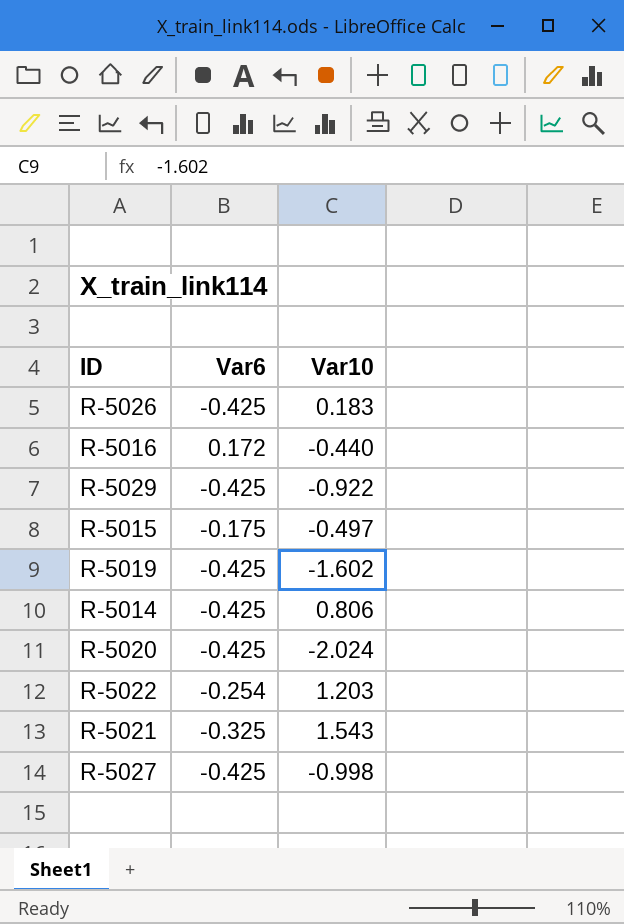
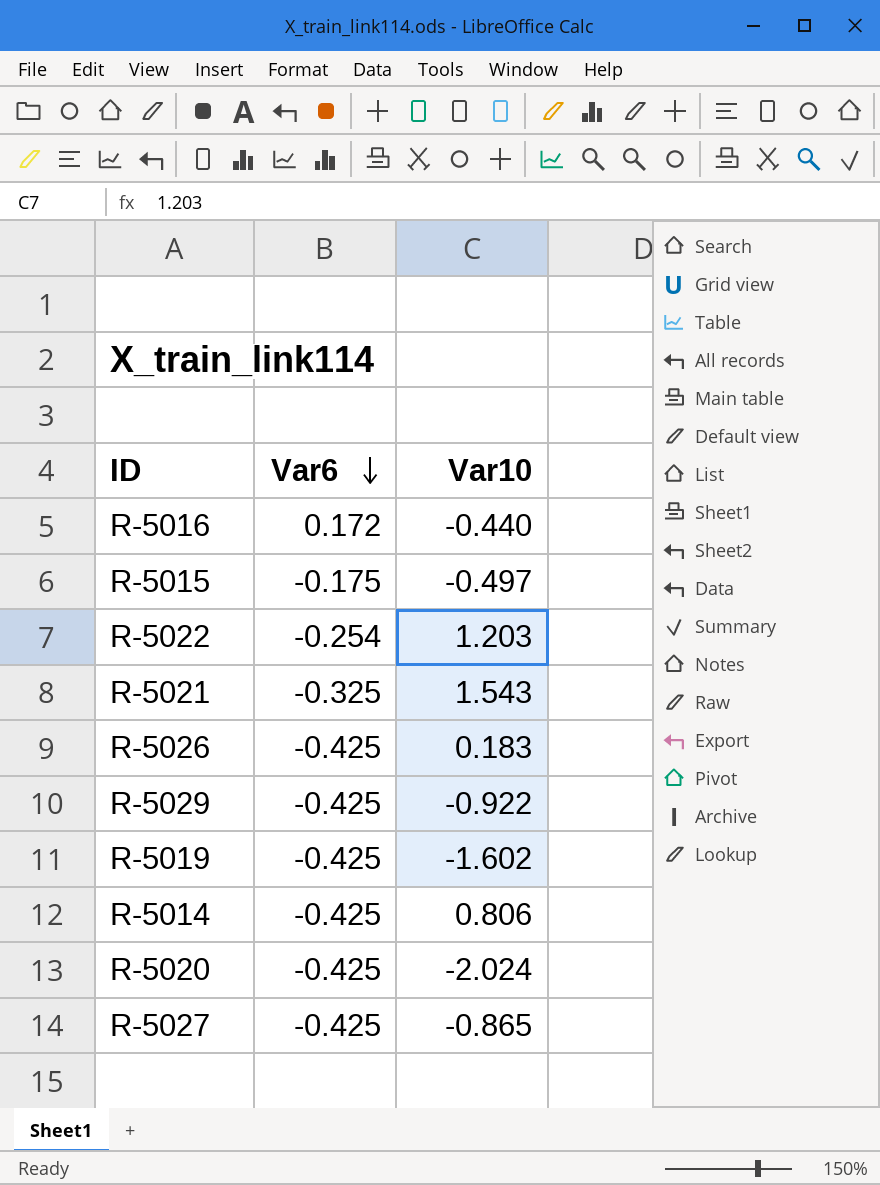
row order: none -> Var6 descending
R-5027 | Var10: -0.998 -> -0.865

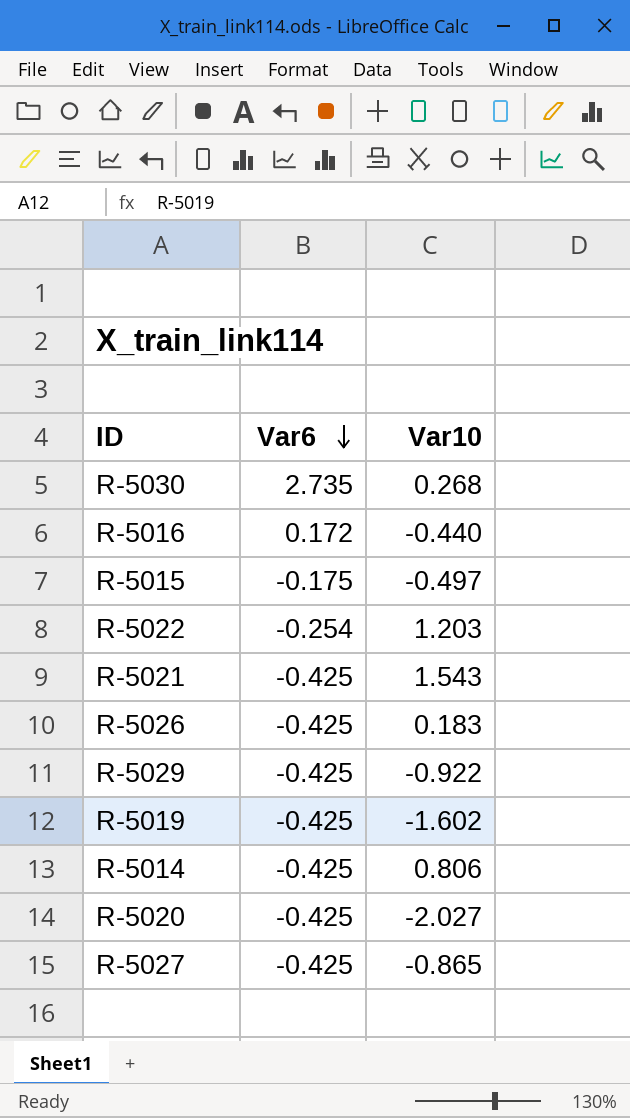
row R-5030: none -> 2.735 | 0.268
R-5021 | Var6: -0.325 -> -0.425
R-5020 | Var10: -2.024 -> -2.027

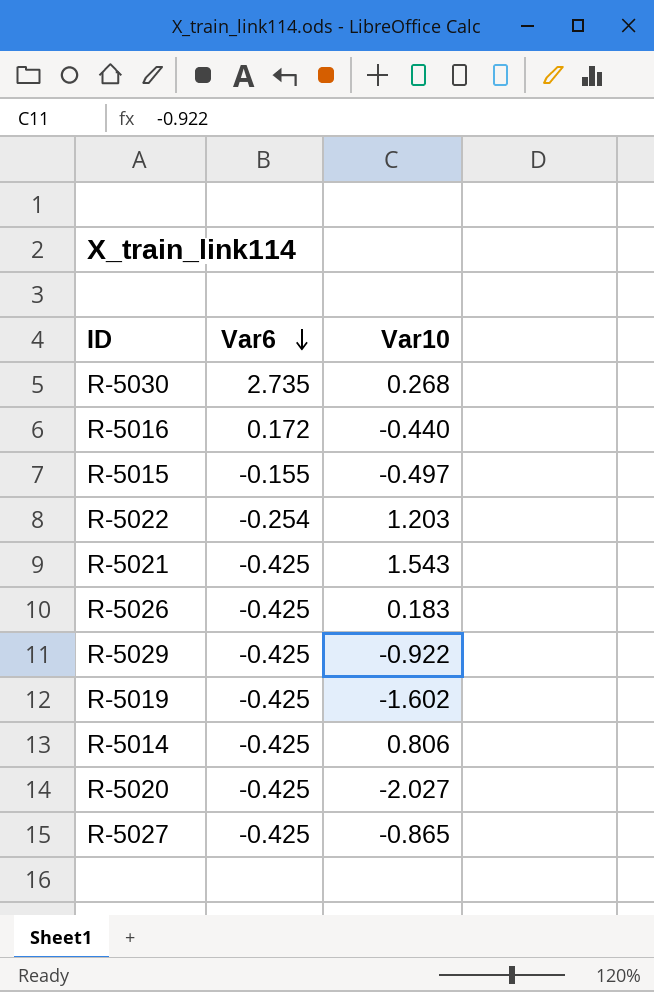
R-5015 | Var6: -0.175 -> -0.155

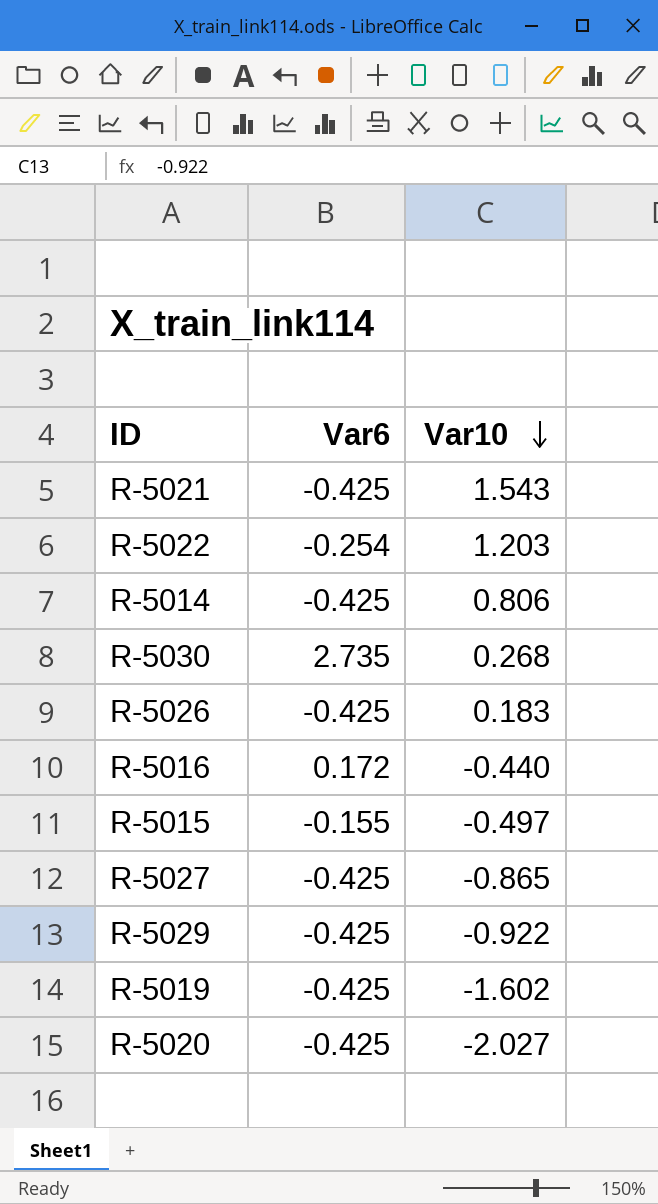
row order: Var6 descending -> Var10 descending

